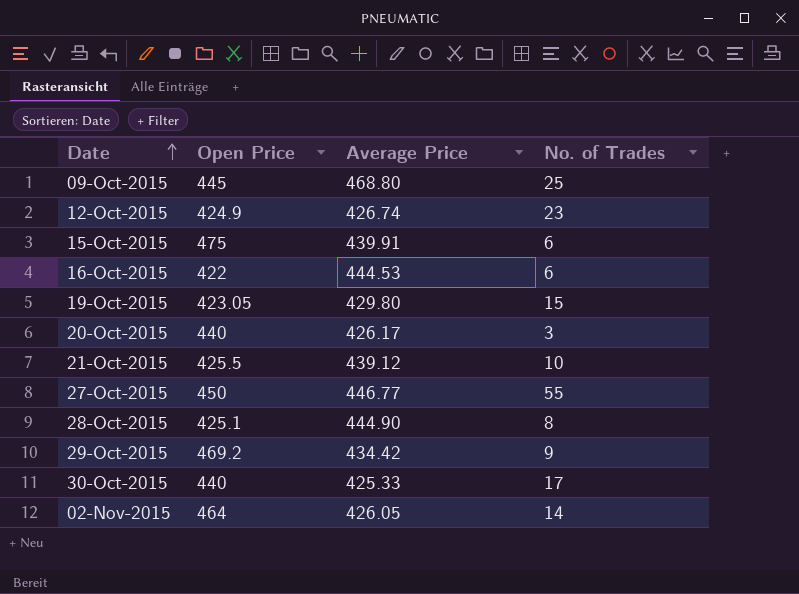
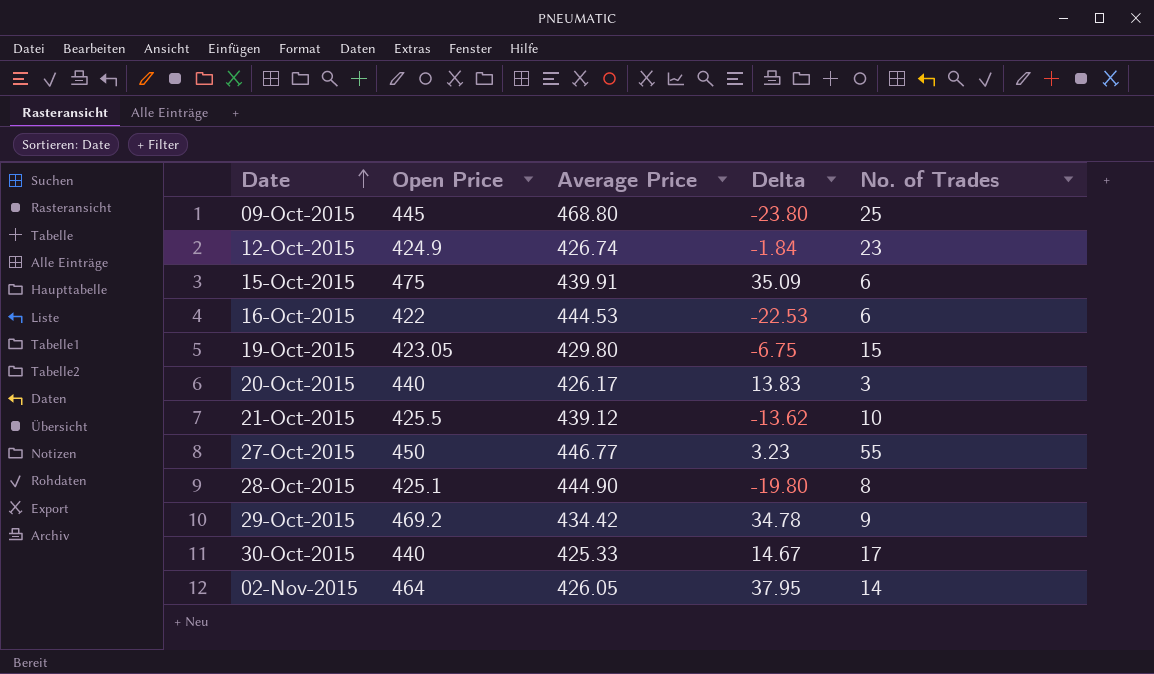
column Delta | formula: none -> [Open Price] - [Average Price]

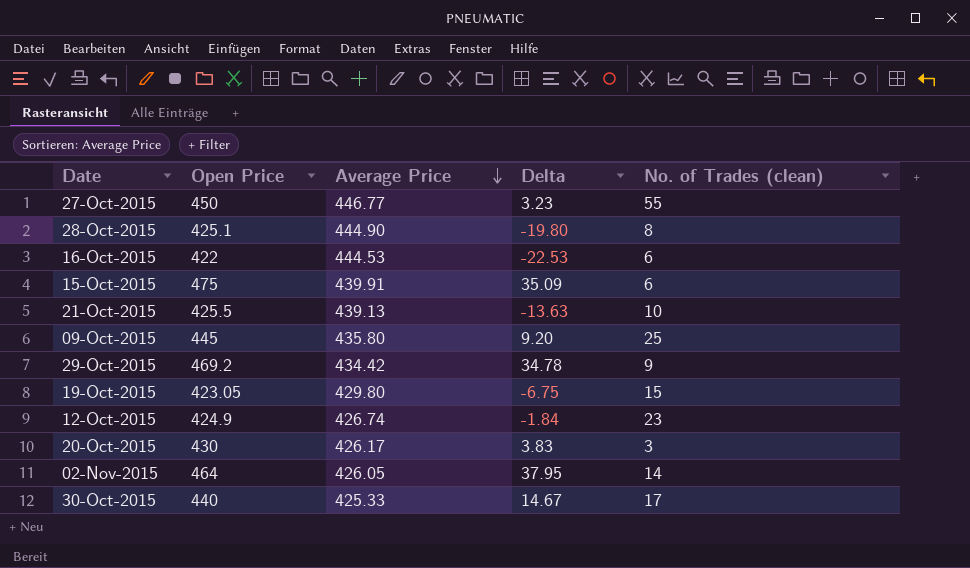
row order: Date ascending -> Average Price descending
column name: No. of Trades -> No. of Trades (clean)
21-Oct-2015 | Average Price: 439.12 -> 439.13
21-Oct-2015 | Delta: -13.62 -> -13.63
09-Oct-2015 | Average Price: 468.80 -> 435.80
09-Oct-2015 | Delta: -23.80 -> 9.20
20-Oct-2015 | Open Price: 440 -> 430
20-Oct-2015 | Delta: 13.83 -> 3.83

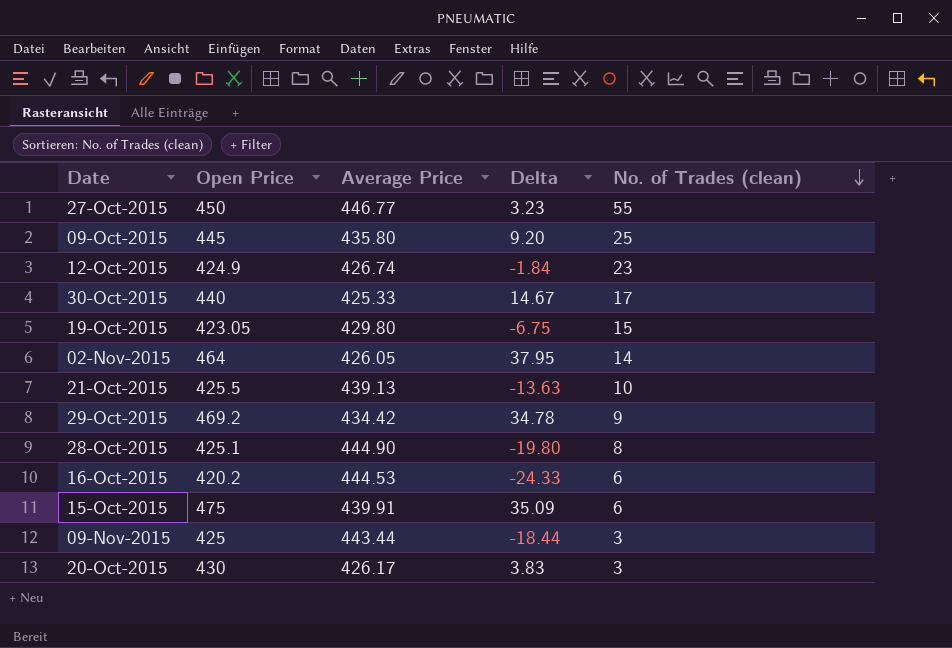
row order: Average Price descending -> No. of Trades (clean) descending
16-Oct-2015 | Open Price: 422 -> 420.2
16-Oct-2015 | Delta: -22.53 -> -24.33
row 09-Nov-2015: none -> 425 | 443.44 | -18.44 | 3

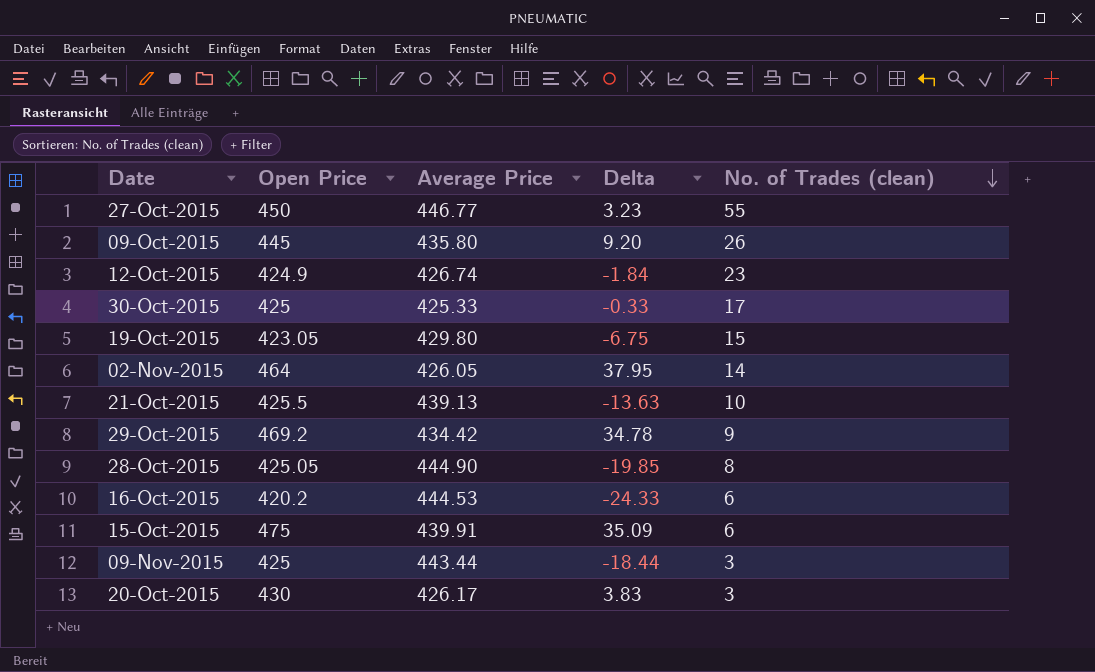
09-Oct-2015 | No. of Trades (clean): 25 -> 26
30-Oct-2015 | Open Price: 440 -> 425
30-Oct-2015 | Delta: 14.67 -> -0.33
28-Oct-2015 | Open Price: 425.1 -> 425.05
28-Oct-2015 | Delta: -19.80 -> -19.85

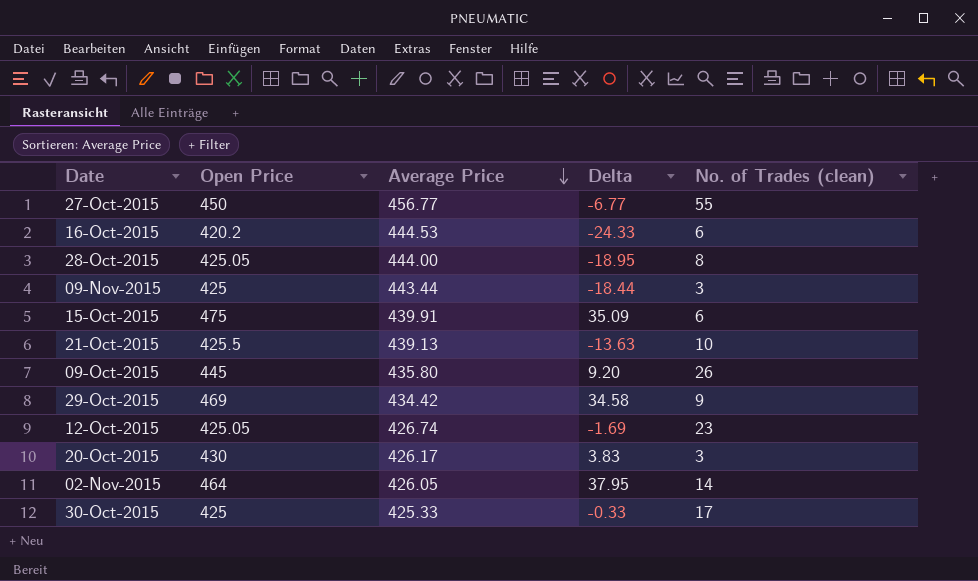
row order: No. of Trades (clean) descending -> Average Price descending
row 19-Oct-2015: 423.05 | 429.80 | -6.75 | 15 -> none
27-Oct-2015 | Average Price: 446.77 -> 456.77
27-Oct-2015 | Delta: 3.23 -> -6.77
28-Oct-2015 | Average Price: 444.90 -> 444.00
28-Oct-2015 | Delta: -19.85 -> -18.95
29-Oct-2015 | Open Price: 469.2 -> 469
29-Oct-2015 | Delta: 34.78 -> 34.58
12-Oct-2015 | Open Price: 424.9 -> 425.05
12-Oct-2015 | Delta: -1.84 -> -1.69

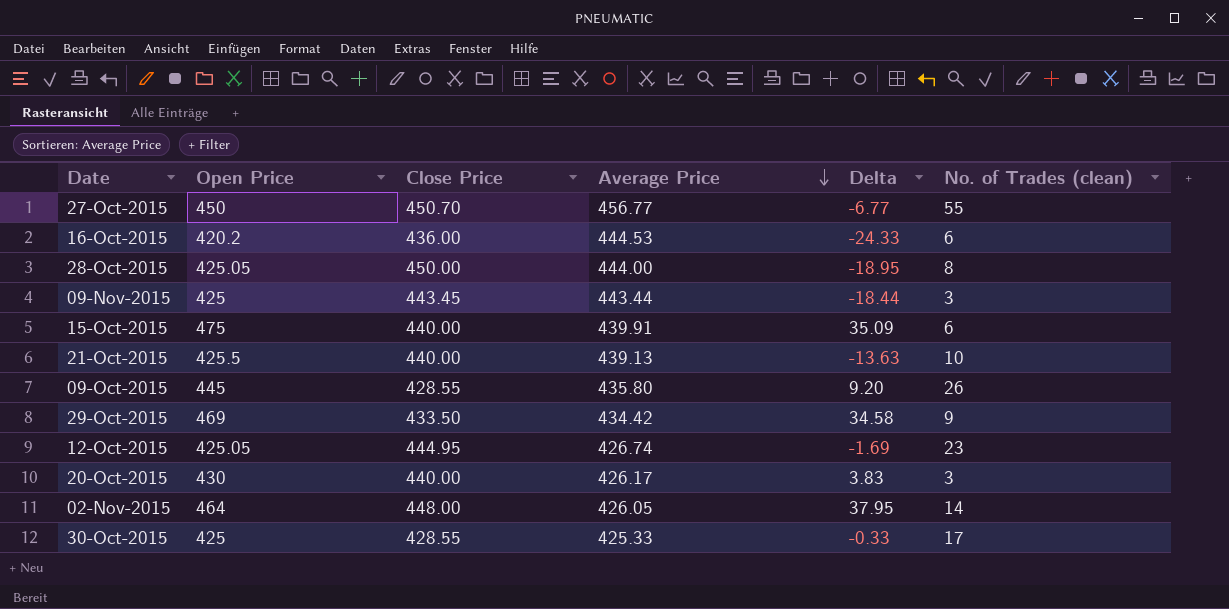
column Close Price | position: none -> 3

